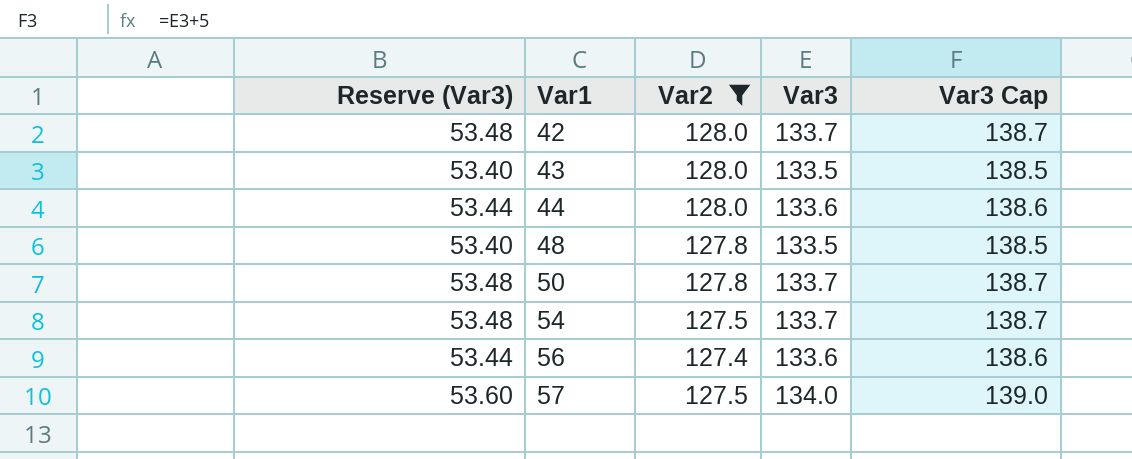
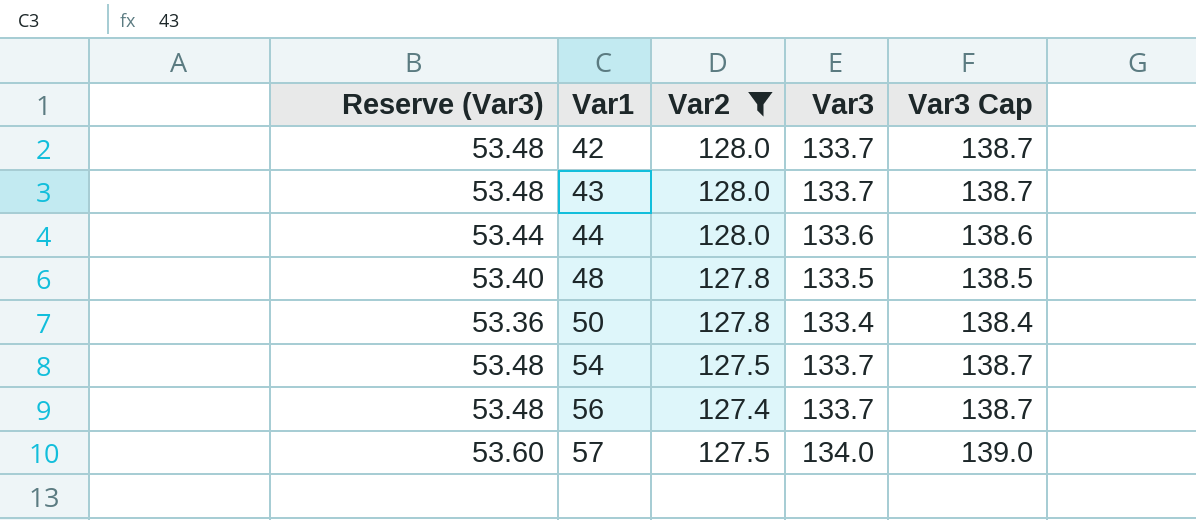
43 | Reserve (Var3): 53.40 -> 53.48
43 | Var3: 133.5 -> 133.7
43 | Var3 Cap: 138.5 -> 138.7
50 | Reserve (Var3): 53.48 -> 53.36
50 | Var3: 133.7 -> 133.4
50 | Var3 Cap: 138.7 -> 138.4
56 | Reserve (Var3): 53.44 -> 53.48
56 | Var3: 133.6 -> 133.7
56 | Var3 Cap: 138.6 -> 138.7

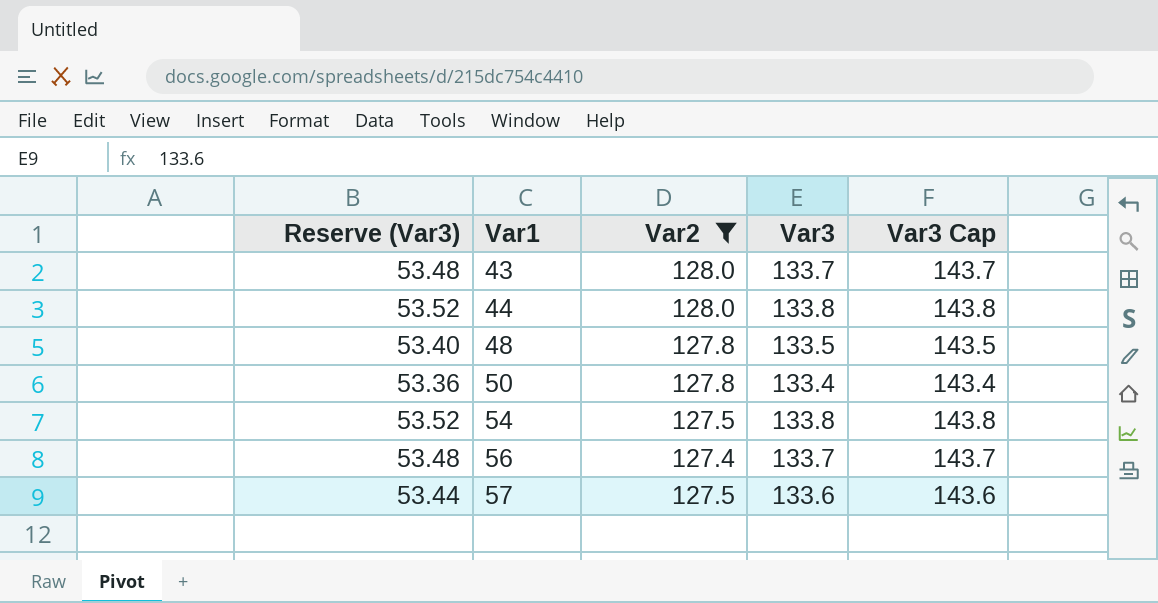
column Var3 Cap | formula: [Var3] + 5 -> [Var3] + 10
row 42: 53.48 | 128.0 | 133.7 | 138.7 -> none
44 | Reserve (Var3): 53.44 -> 53.52
44 | Var3: 133.6 -> 133.8
54 | Reserve (Var3): 53.48 -> 53.52
54 | Var3: 133.7 -> 133.8
57 | Reserve (Var3): 53.60 -> 53.44
57 | Var3: 134.0 -> 133.6

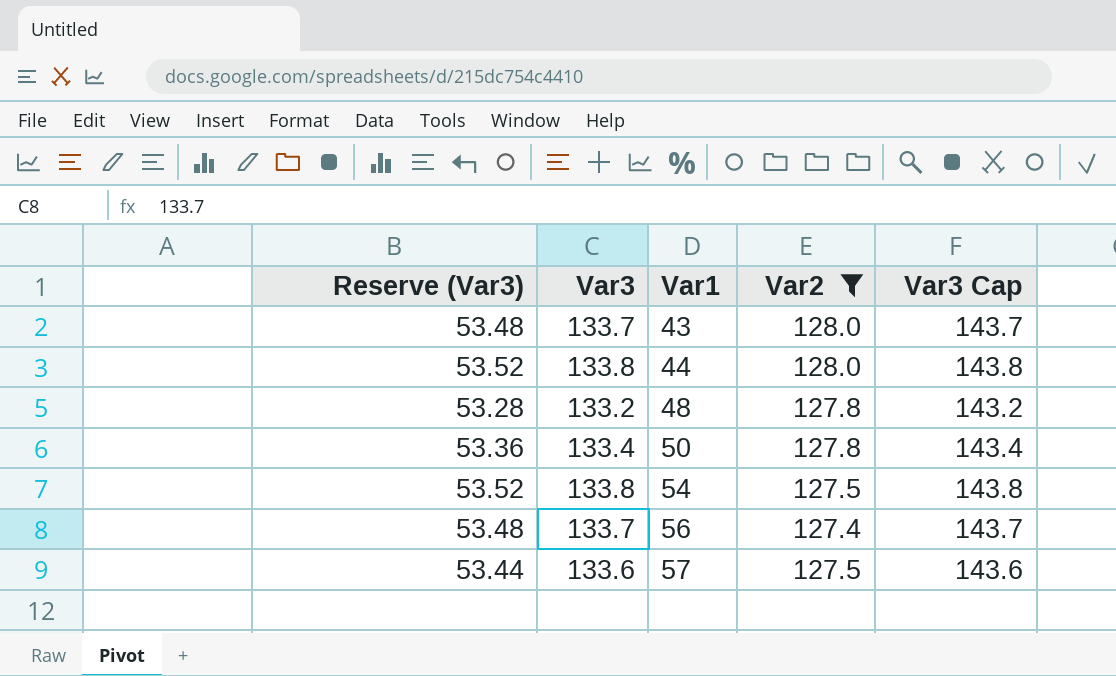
column Var3 | position: 4 -> 2
48 | Reserve (Var3): 53.40 -> 53.28
48 | Var3: 133.5 -> 133.2
48 | Var3 Cap: 143.5 -> 143.2

